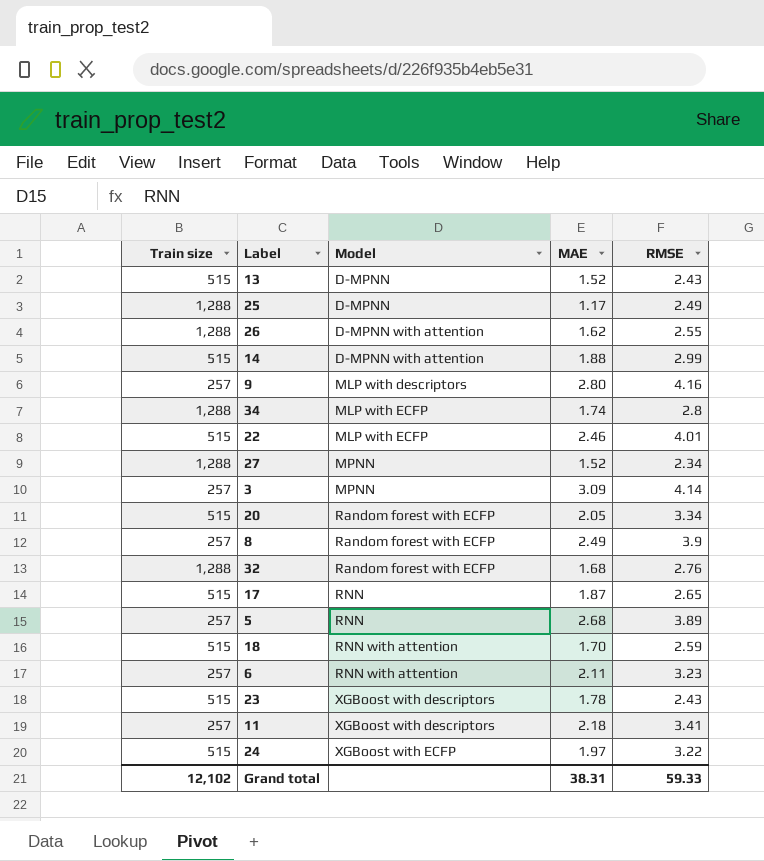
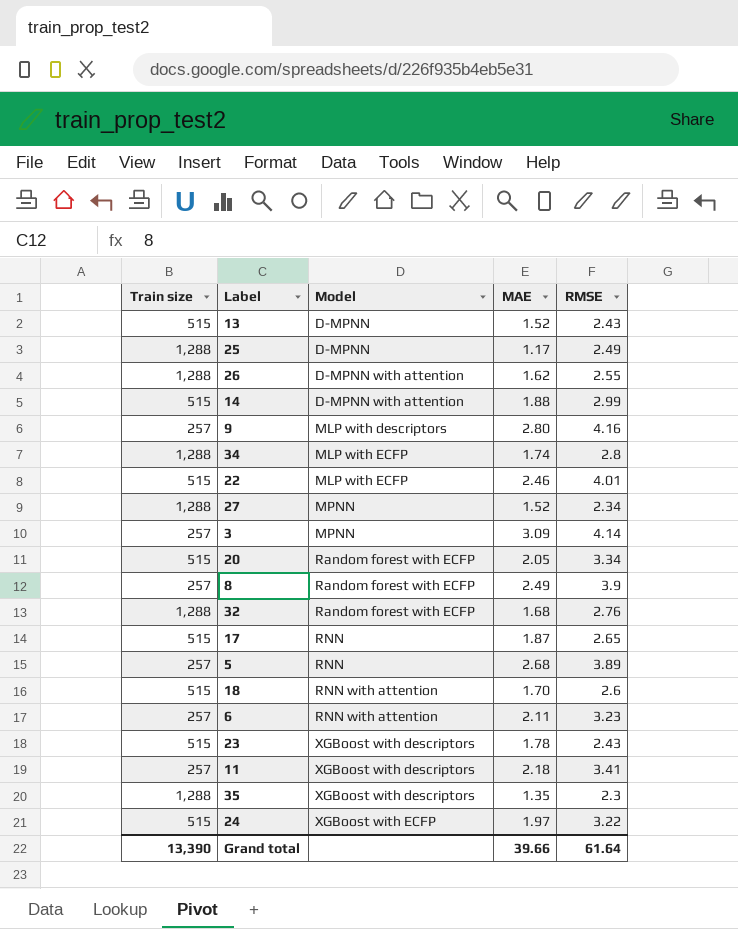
18 | RMSE: 2.59 -> 2.6
row 35: none -> 1,288 | XGBoost with descriptors | 1.35 | 2.3
Grand total | Train size: 12,102 -> 13,390
Grand total | MAE: 38.31 -> 39.66
Grand total | RMSE: 59.33 -> 61.64

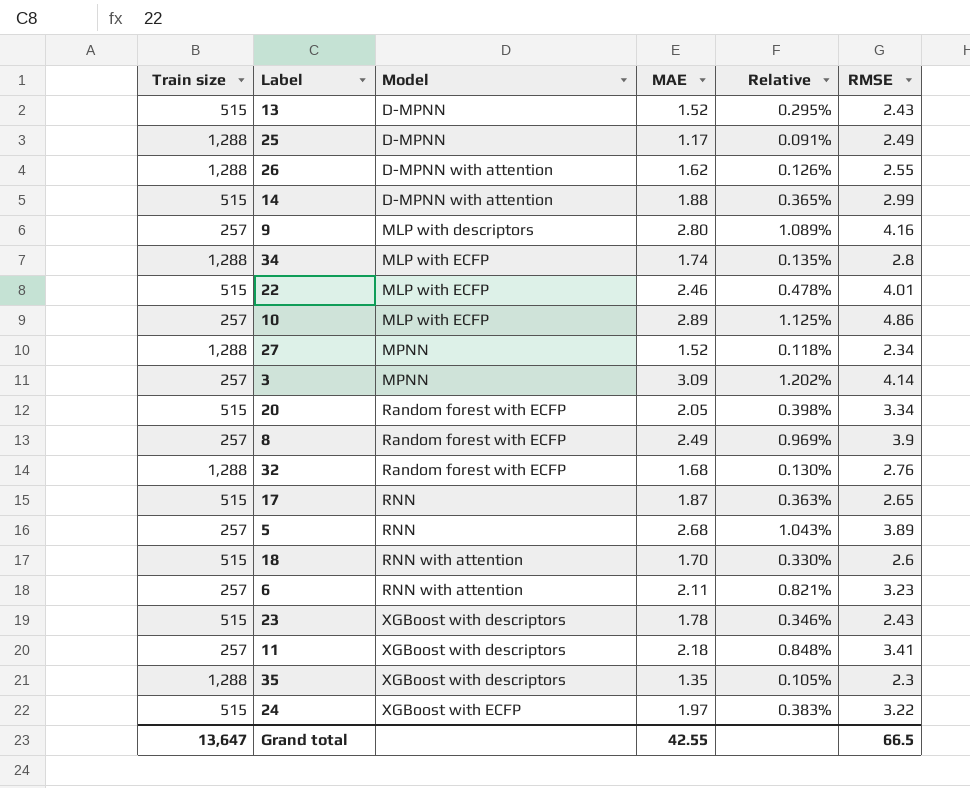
column Relative | formula: none -> [MAE] / [Train size]
row 10: none -> 257 | MLP with ECFP | 2.89 | 1.125% | 4.86
Grand total | Train size: 13,390 -> 13,647
Grand total | MAE: 39.66 -> 42.55
Grand total | RMSE: 61.64 -> 66.5

